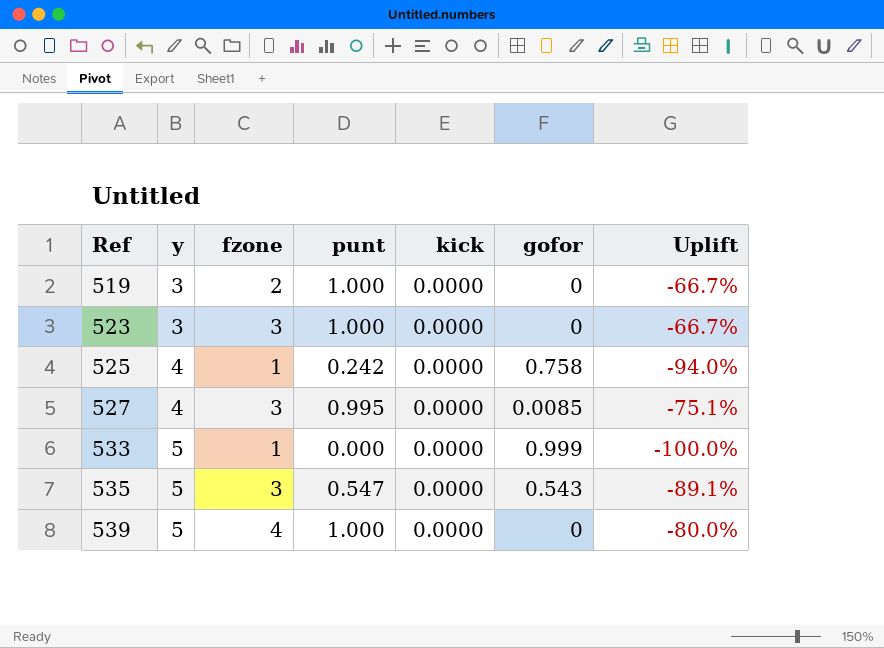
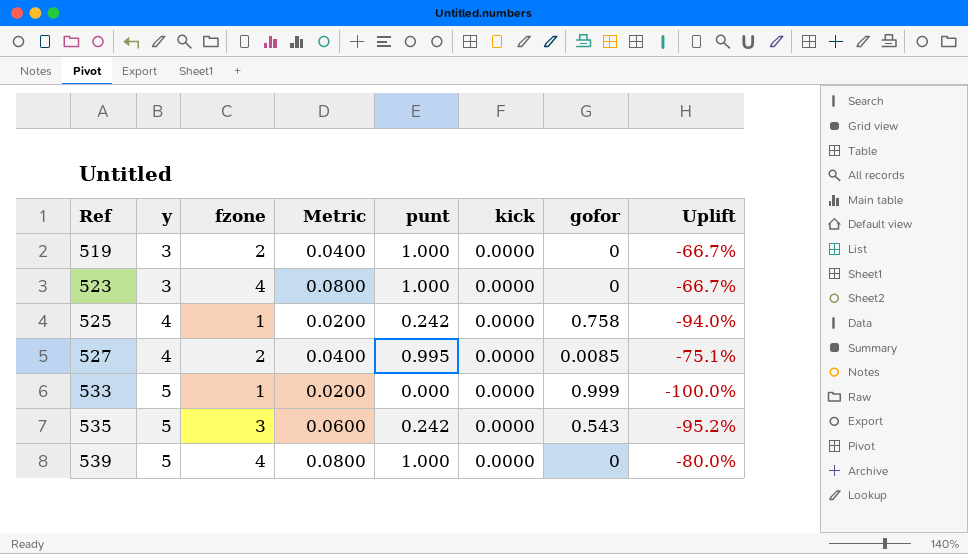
column Metric | formula: none -> [fzone] * 0.02
523 | fzone: 3 -> 4
527 | fzone: 3 -> 2
535 | punt: 0.547 -> 0.242
535 | Uplift: -89.1% -> -95.2%

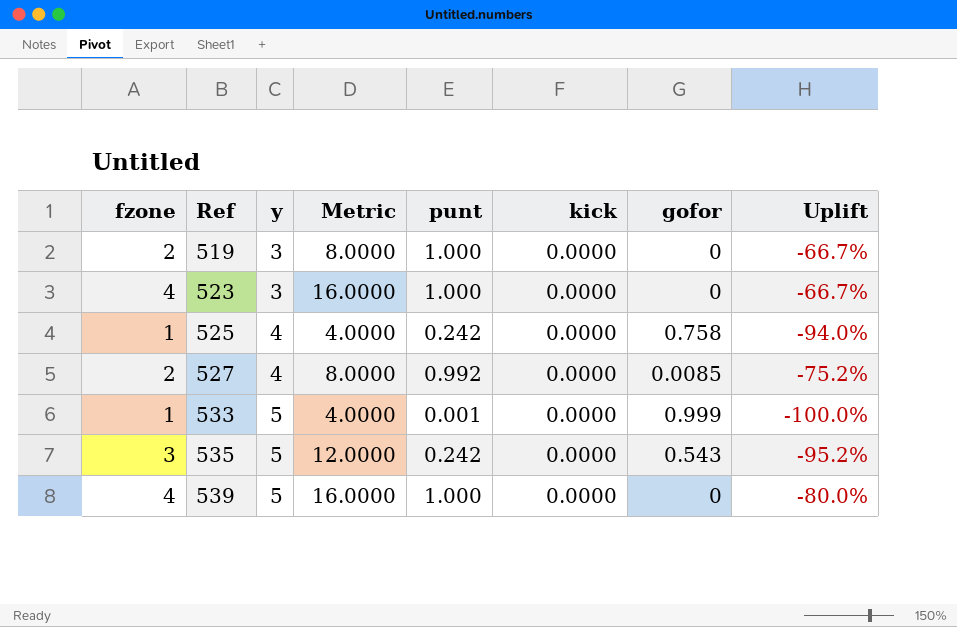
column fzone | position: 3 -> 1
column Metric | formula: [fzone] * 0.02 -> [fzone] * 4
527 | punt: 0.995 -> 0.992
527 | Uplift: -75.1% -> -75.2%
533 | punt: 0.000 -> 0.001

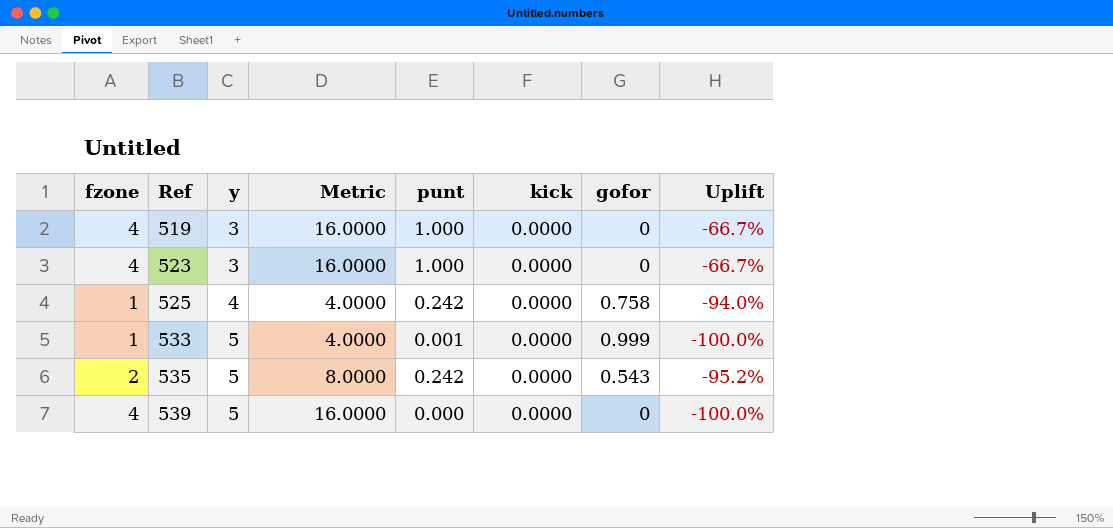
row 527: 2 | 4 | 8.0000 | 0.992 | 0.0000 | 0.0085 | -75.2% -> none
519 | fzone: 2 -> 4
519 | Metric: 8.0000 -> 16.0000
535 | fzone: 3 -> 2
535 | Metric: 12.0000 -> 8.0000
539 | punt: 1.000 -> 0.000
539 | Uplift: -80.0% -> -100.0%

